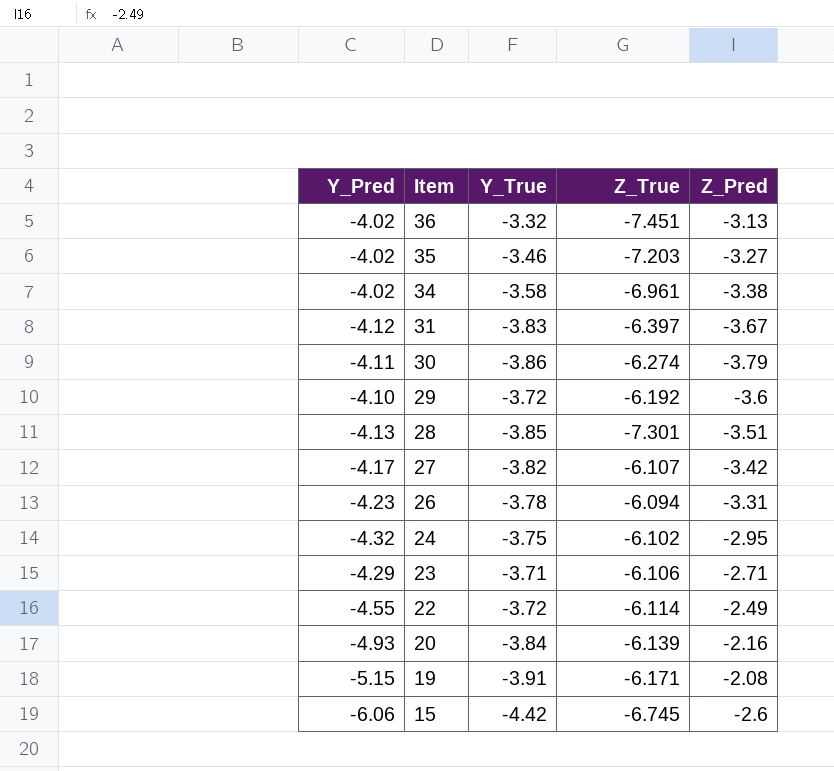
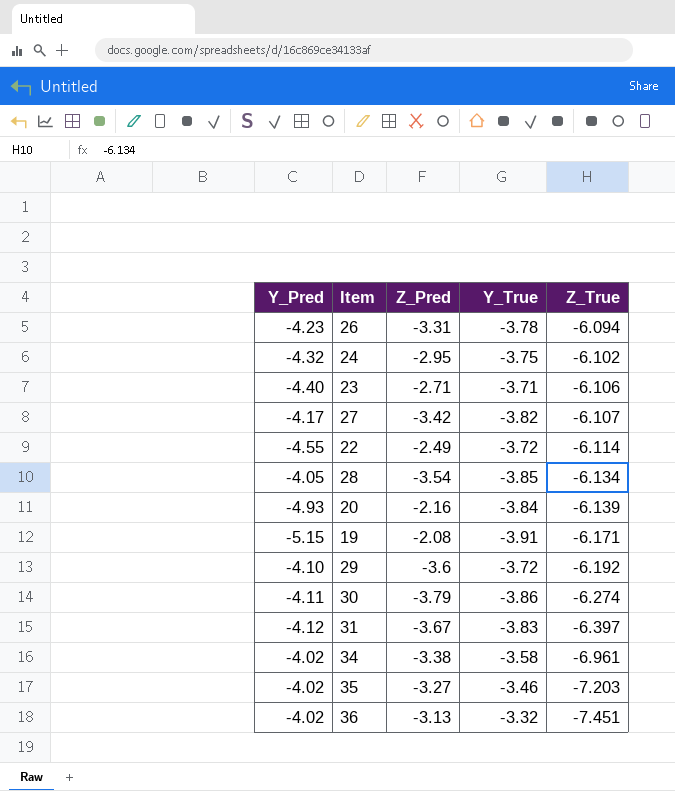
row order: Item descending -> Z_True descending
column Z_Pred | position: 5 -> 3
row 15: -6.06 | -4.42 | -6.745 | -2.6 -> none
23 | Y_Pred: -4.29 -> -4.40
28 | Y_Pred: -4.13 -> -4.05
28 | Z_Pred: -3.51 -> -3.54
28 | Z_True: -7.301 -> -6.134

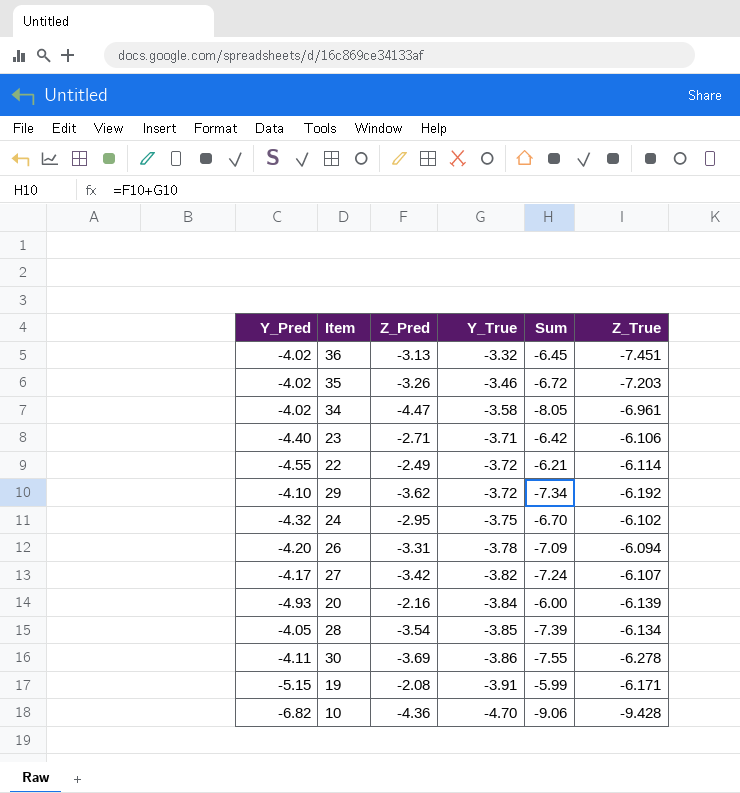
row order: Z_True descending -> Y_True descending
column Sum | formula: none -> [Z_Pred] + [Y_True]
row 31: -4.12 | -3.67 | -3.83 | -6.397 -> none
35 | Z_Pred: -3.27 -> -3.26
34 | Z_Pred: -3.38 -> -4.47
29 | Z_Pred: -3.6 -> -3.62
26 | Y_Pred: -4.23 -> -4.20
30 | Z_Pred: -3.79 -> -3.69
30 | Z_True: -6.274 -> -6.278
row 10: none -> -6.82 | -4.36 | -4.70 | -9.06 | -9.428

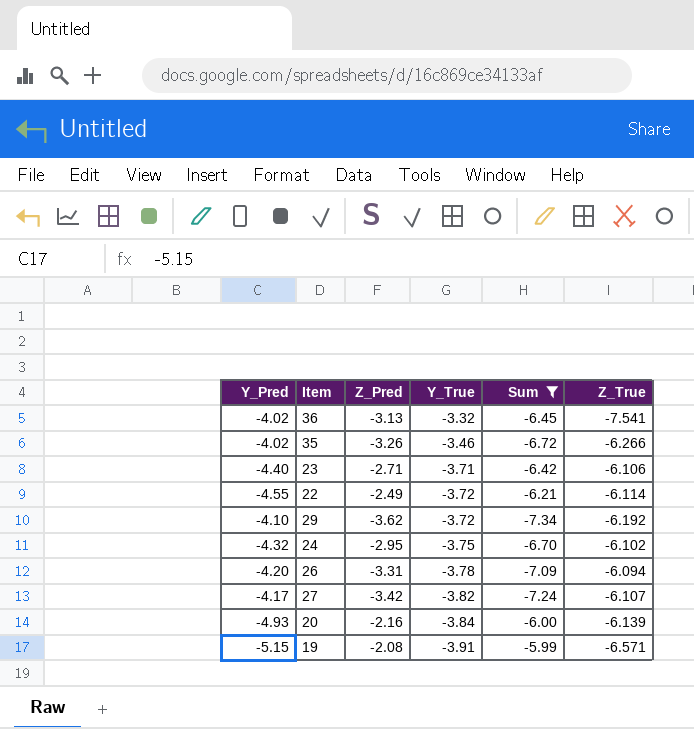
filter: none -> Sum >= -7.34
36 | Z_True: -7.451 -> -7.541
35 | Z_True: -7.203 -> -6.266
19 | Z_True: -6.171 -> -6.571

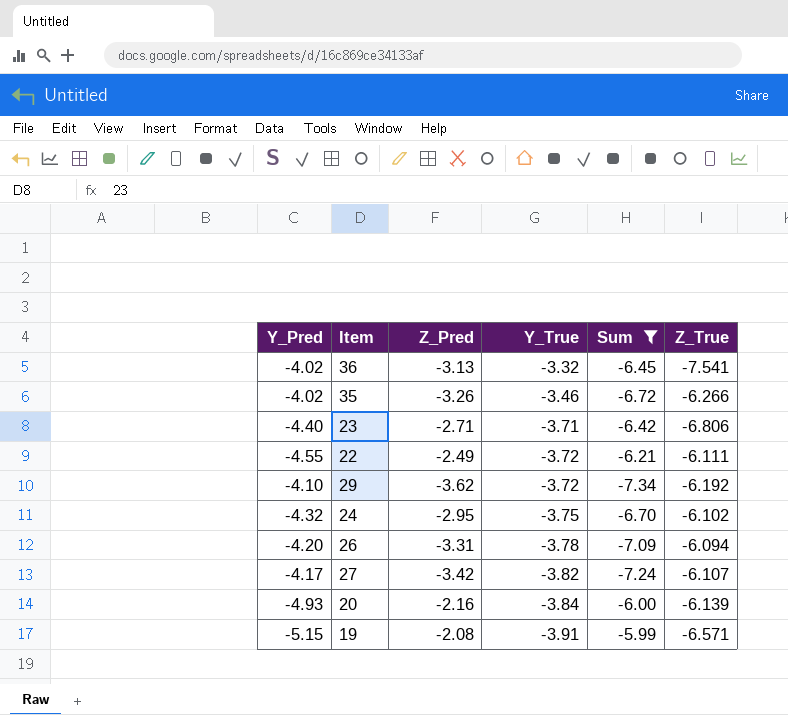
23 | Z_True: -6.106 -> -6.806
22 | Z_True: -6.114 -> -6.111

